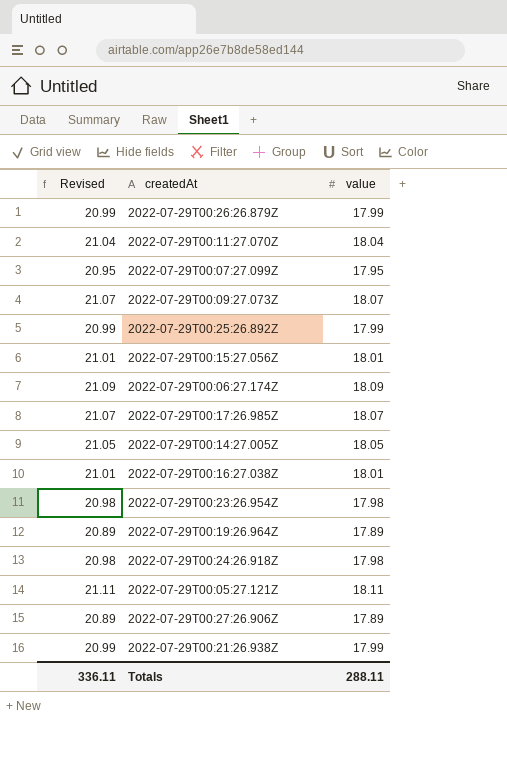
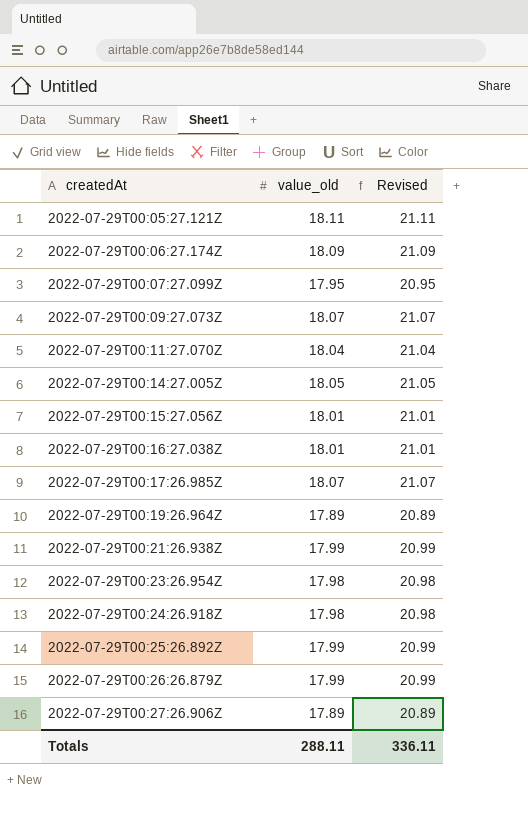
row order: none -> createdAt ascending
column name: value -> value_old
column Revised | position: 1 -> 3

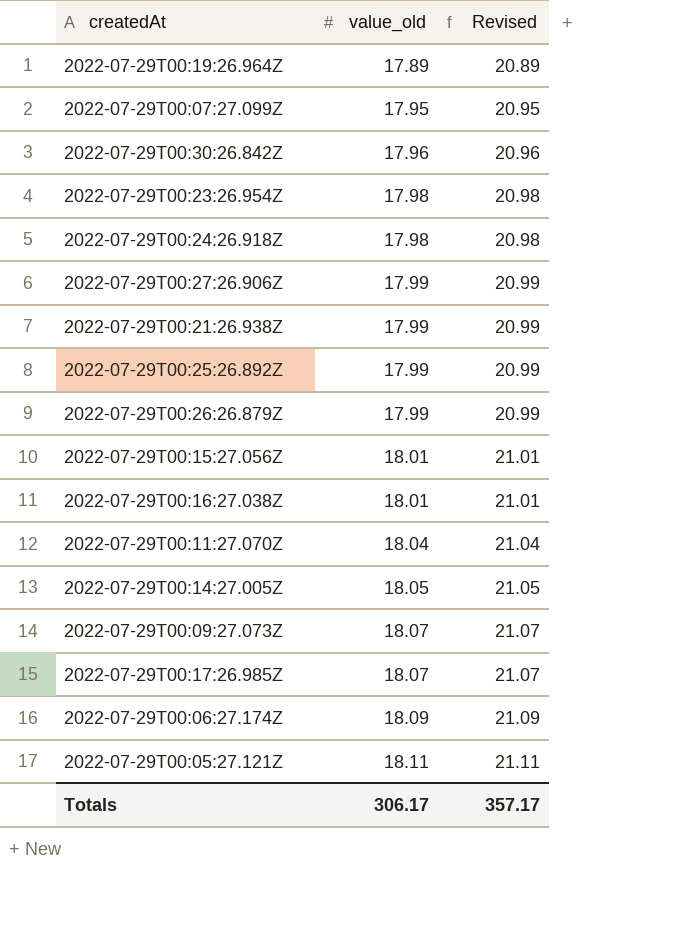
row order: createdAt ascending -> value_old ascending
row 2022-07-29T00:30:26.842Z: none -> 17.96 | 20.96
2022-07-29T00:27:26.906Z | value_old: 17.89 -> 17.99
2022-07-29T00:27:26.906Z | Revised: 20.89 -> 20.99
Totals | value_old: 288.11 -> 306.17
Totals | Revised: 336.11 -> 357.17

